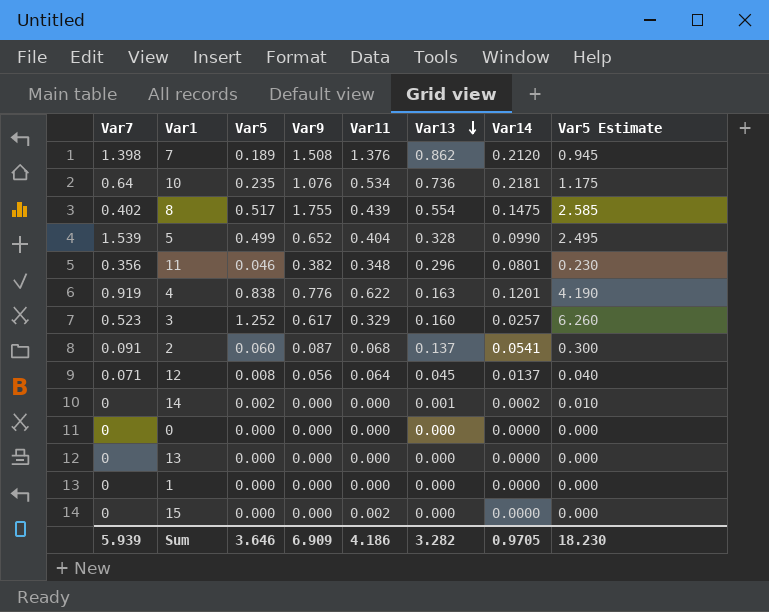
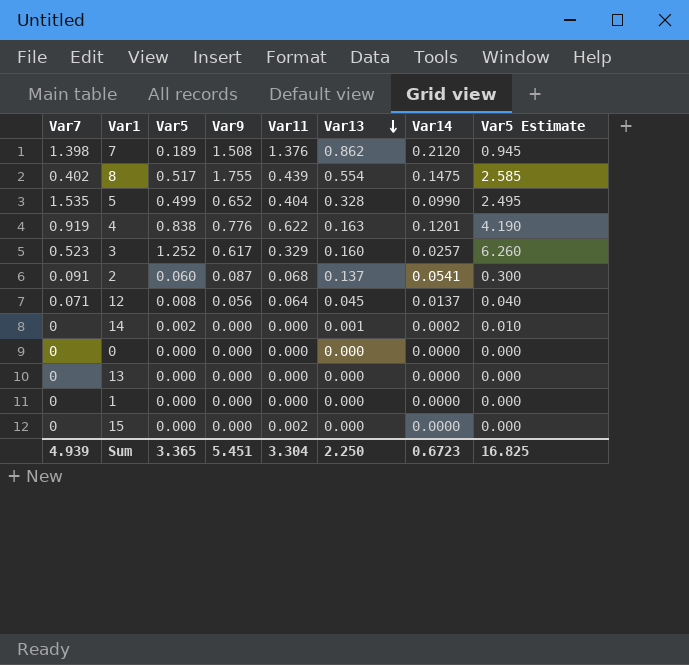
row 10: 0.64 | 0.235 | 1.076 | 0.534 | 0.736 | 0.2181 | 1.175 -> none
row 11: 0.356 | 0.046 | 0.382 | 0.348 | 0.296 | 0.0801 | 0.230 -> none
5 | Var7: 1.539 -> 1.535
Sum | Var7: 5.939 -> 4.939
Sum | Var5: 3.646 -> 3.365
Sum | Var9: 6.909 -> 5.451
Sum | Var11: 4.186 -> 3.304
Sum | Var13: 3.282 -> 2.250
Sum | Var14: 0.9705 -> 0.6723
Sum | Var5 Estimate: 18.230 -> 16.825

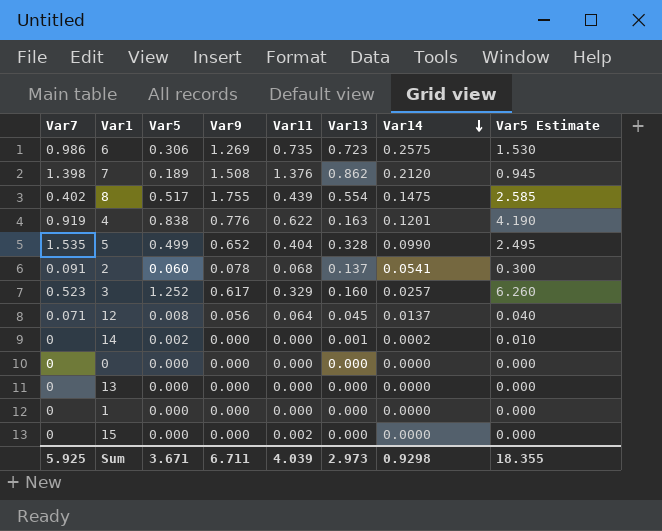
row order: Var13 descending -> Var14 descending
row 6: none -> 0.986 | 0.306 | 1.269 | 0.735 | 0.723 | 0.2575 | 1.530
2 | Var9: 0.087 -> 0.078
Sum | Var7: 4.939 -> 5.925
Sum | Var5: 3.365 -> 3.671
Sum | Var9: 5.451 -> 6.711
Sum | Var11: 3.304 -> 4.039
Sum | Var13: 2.250 -> 2.973
Sum | Var14: 0.6723 -> 0.9298
Sum | Var5 Estimate: 16.825 -> 18.355

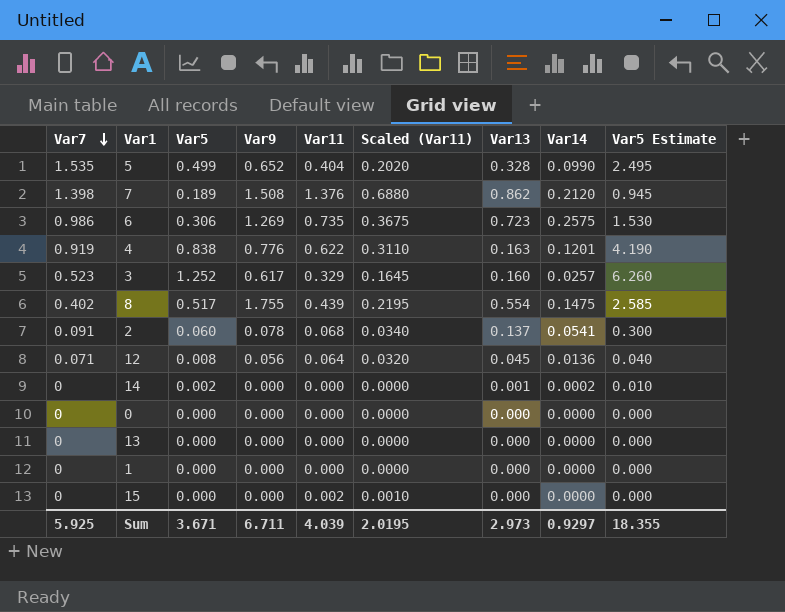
row order: Var14 descending -> Var7 descending
column Scaled (Var11) | formula: none -> [Var11] * 0.5
12 | Var14: 0.0137 -> 0.0136
Sum | Var14: 0.9298 -> 0.9297

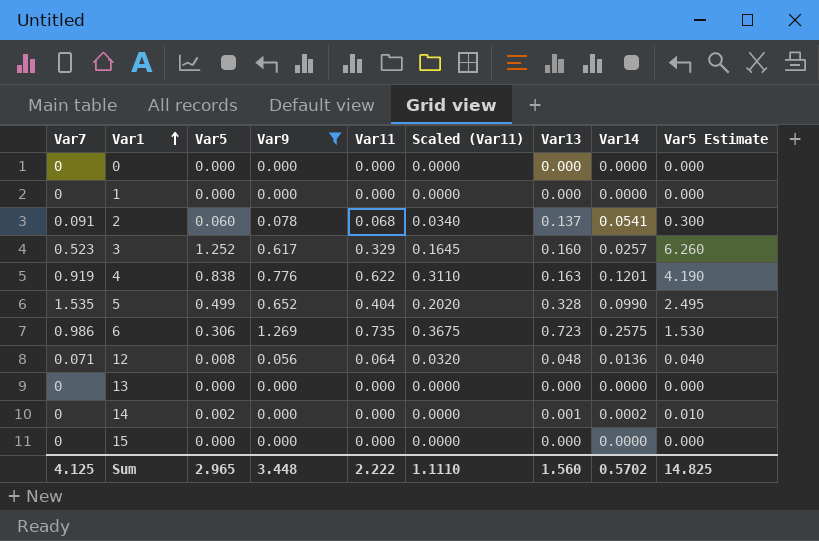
filter: none -> Var9 <= 1.269
row order: Var7 descending -> Var1 ascending
12 | Var13: 0.045 -> 0.048
15 | Var11: 0.002 -> 0.000
15 | Scaled (Var11): 0.0010 -> 0.0000
Sum | Var7: 5.925 -> 4.125
Sum | Var5: 3.671 -> 2.965
Sum | Var9: 6.711 -> 3.448
Sum | Var11: 4.039 -> 2.222
Sum | Scaled (Var11): 2.0195 -> 1.1110
Sum | Var13: 2.973 -> 1.560
Sum | Var14: 0.9297 -> 0.5702
Sum | Var5 Estimate: 18.355 -> 14.825

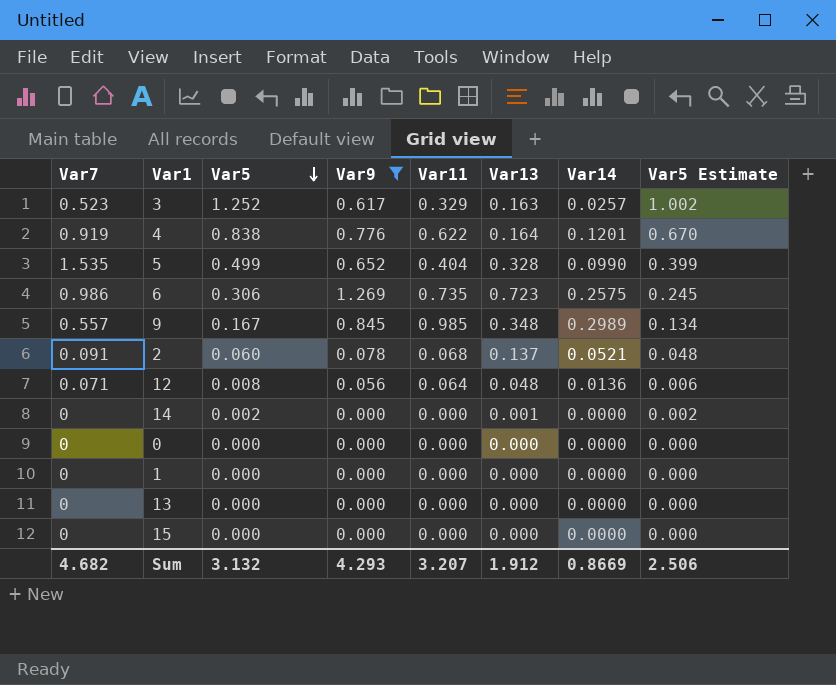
row order: Var1 ascending -> Var5 descending
column Scaled (Var11) | formula: [Var11] * 0.5 -> none
column Var5 Estimate | formula: [Var5] * 5 -> [Var5] * 0.8
3 | Var13: 0.160 -> 0.163
4 | Var13: 0.163 -> 0.164
row 9: none -> 0.557 | 0.167 | 0.845 | 0.985 | 0.348 | 0.2989 | 0.134
2 | Var14: 0.0541 -> 0.0521
14 | Var14: 0.0002 -> 0.0000
Sum | Var7: 4.125 -> 4.682
Sum | Var5: 2.965 -> 3.132
Sum | Var9: 3.448 -> 4.293
Sum | Var11: 2.222 -> 3.207
Sum | Var13: 1.560 -> 1.912
Sum | Var14: 0.5702 -> 0.8669
Sum | Var5 Estimate: 14.825 -> 2.506

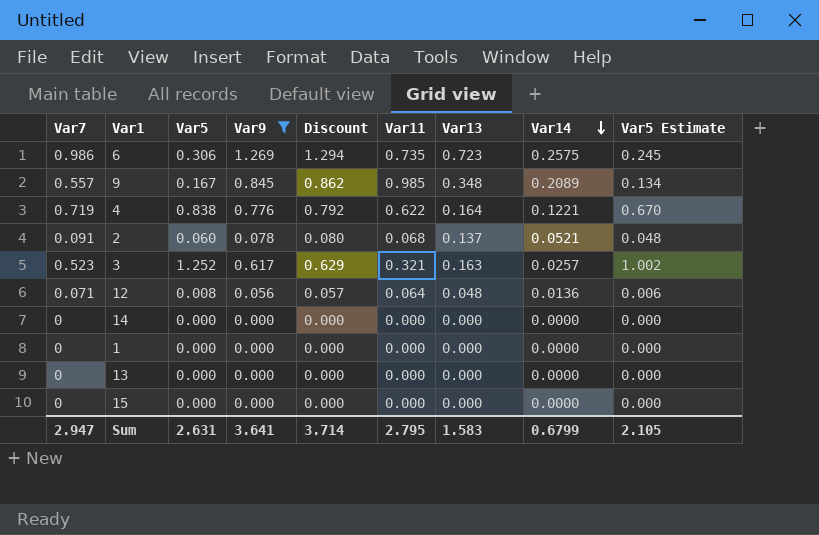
row order: Var5 descending -> Var14 descending
column Discount | formula: none -> [Var9] * 1.02
row 5: 1.535 | 0.499 | 0.652 | 0.404 | 0.328 | 0.0990 | 0.399 -> none
row 0: 0 | 0.000 | 0.000 | 0.000 | 0.000 | 0.0000 | 0.000 -> none
9 | Var14: 0.2989 -> 0.2089
4 | Var7: 0.919 -> 0.719
4 | Var14: 0.1201 -> 0.1221
3 | Var11: 0.329 -> 0.321
14 | Var5: 0.002 -> 0.000
14 | Var13: 0.001 -> 0.000
14 | Var5 Estimate: 0.002 -> 0.000
Sum | Var7: 4.682 -> 2.947
Sum | Var5: 3.132 -> 2.631
Sum | Var9: 4.293 -> 3.641
Sum | Var11: 3.207 -> 2.795
Sum | Var13: 1.912 -> 1.583
Sum | Var14: 0.8669 -> 0.6799
Sum | Var5 Estimate: 2.506 -> 2.105

